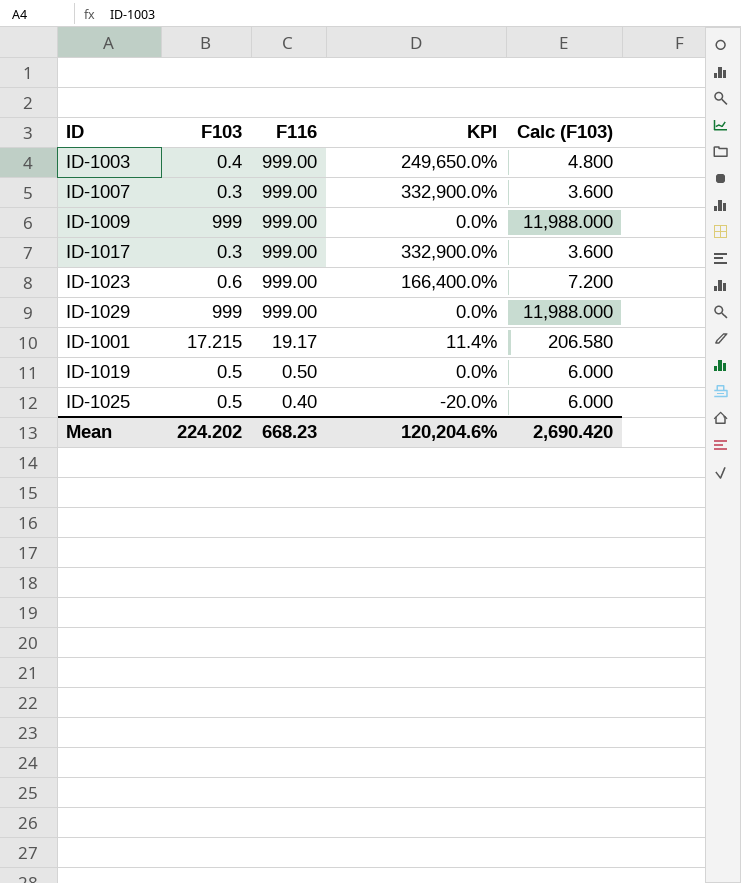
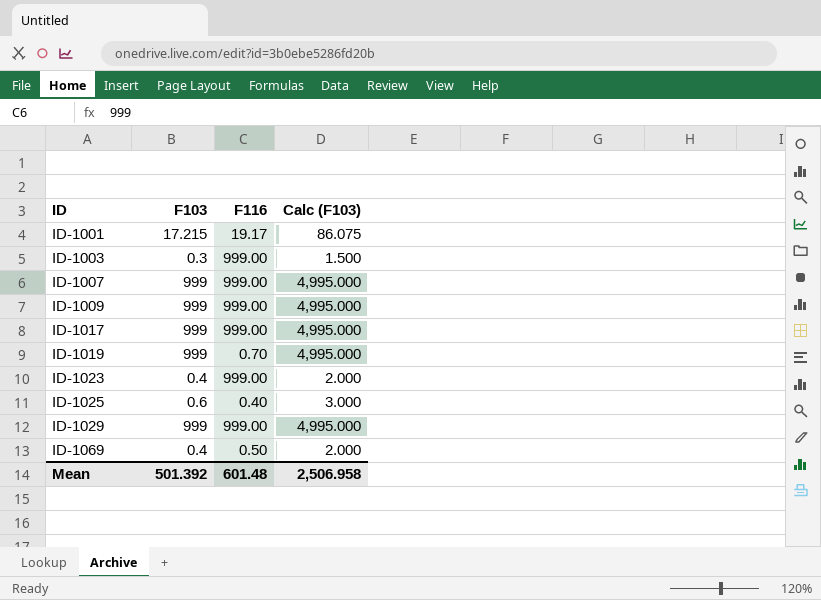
row order: F116 descending -> ID ascending
column KPI | formula: ([F116] - [F103]) / [F103] -> none
column Calc (F103) | formula: [F103] * 12 -> [F103] * 5
ID-1003 | F103: 0.4 -> 0.3
ID-1007 | F103: 0.3 -> 999
ID-1017 | F103: 0.3 -> 999
ID-1019 | F103: 0.5 -> 999
ID-1019 | F116: 0.50 -> 0.70
ID-1023 | F103: 0.6 -> 0.4
ID-1025 | F103: 0.5 -> 0.6
row ID-1069: none -> 0.4 | 0.50 | 2.000
Mean | F103: 224.202 -> 501.392
Mean | F116: 668.23 -> 601.48
Mean | Calc (F103): 2,690.420 -> 2,506.958

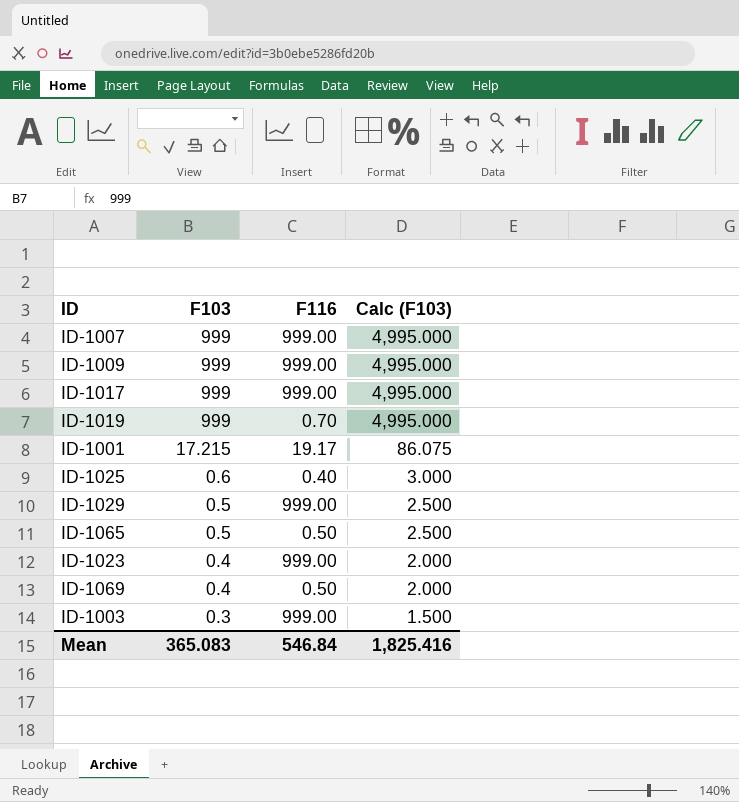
row order: ID ascending -> F103 descending
ID-1029 | F103: 999 -> 0.5
ID-1029 | Calc (F103): 4,995.000 -> 2.500
row ID-1065: none -> 0.5 | 0.50 | 2.500
Mean | F103: 501.392 -> 365.083
Mean | F116: 601.48 -> 546.84
Mean | Calc (F103): 2,506.958 -> 1,825.416

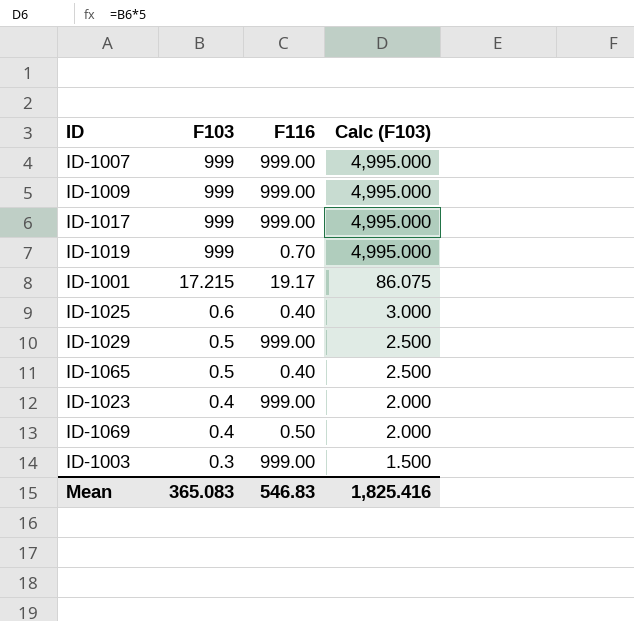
ID-1065 | F116: 0.50 -> 0.40
Mean | F116: 546.84 -> 546.83

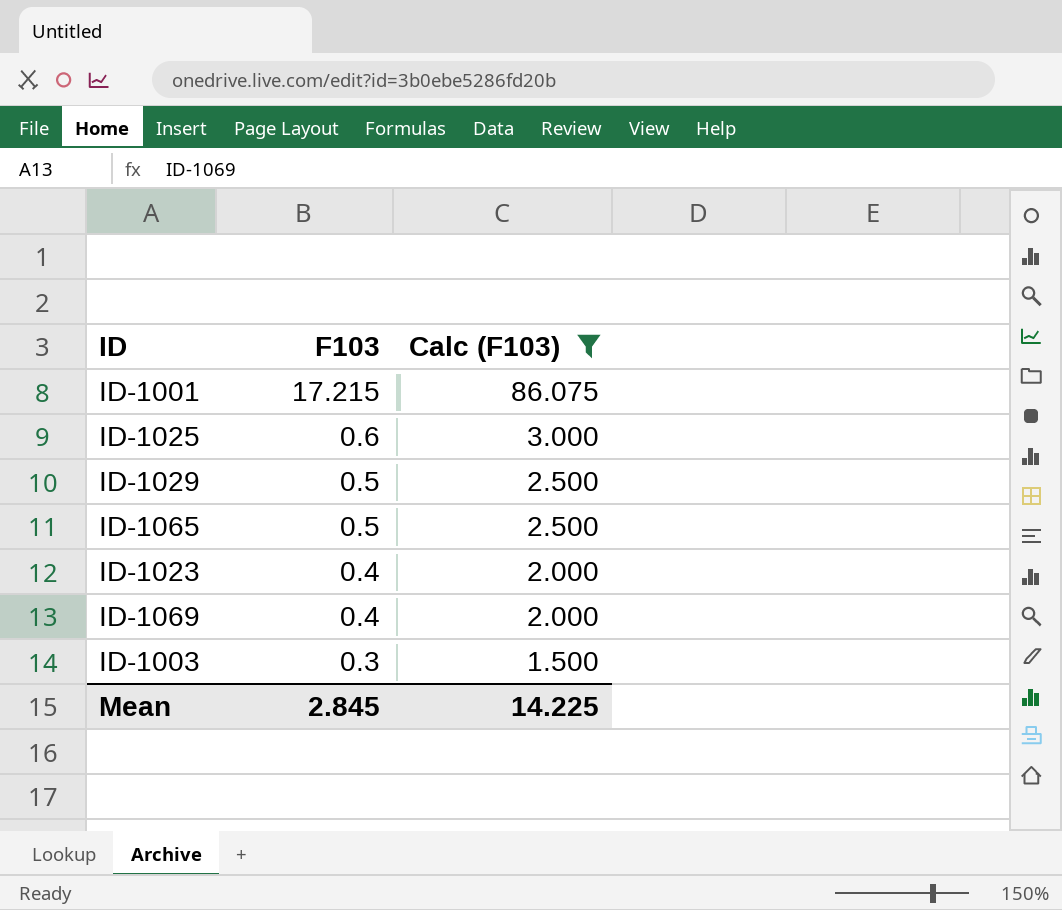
filter: none -> Calc (F103) != 4,995.000
column F116 | position: 3 -> none
Mean | F103: 365.083 -> 2.845
Mean | Calc (F103): 1,825.416 -> 14.225

